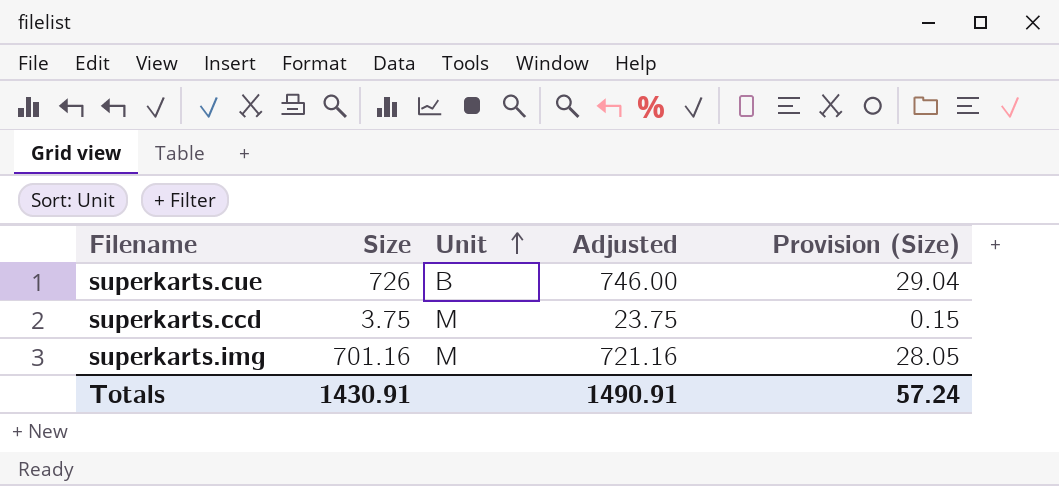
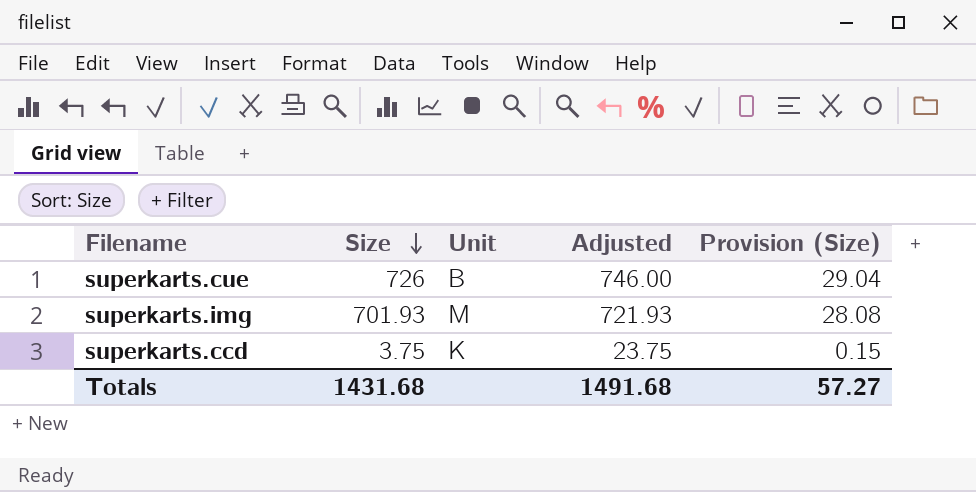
row order: Unit ascending -> Size descending
superkarts.img | Size: 701.16 -> 701.93
superkarts.img | Adjusted: 721.16 -> 721.93
superkarts.img | Provision (Size): 28.05 -> 28.08
superkarts.ccd | Unit: M -> K
Totals | Size: 1430.91 -> 1431.68
Totals | Adjusted: 1490.91 -> 1491.68
Totals | Provision (Size): 57.24 -> 57.27

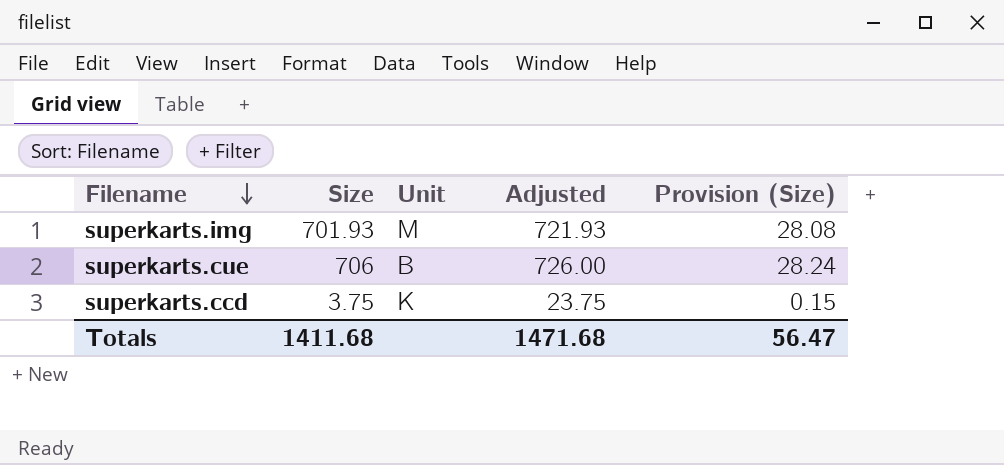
row order: Size descending -> Filename descending
superkarts.cue | Size: 726 -> 706
superkarts.cue | Adjusted: 746.00 -> 726.00
superkarts.cue | Provision (Size): 29.04 -> 28.24
Totals | Size: 1431.68 -> 1411.68
Totals | Adjusted: 1491.68 -> 1471.68
Totals | Provision (Size): 57.27 -> 56.47

